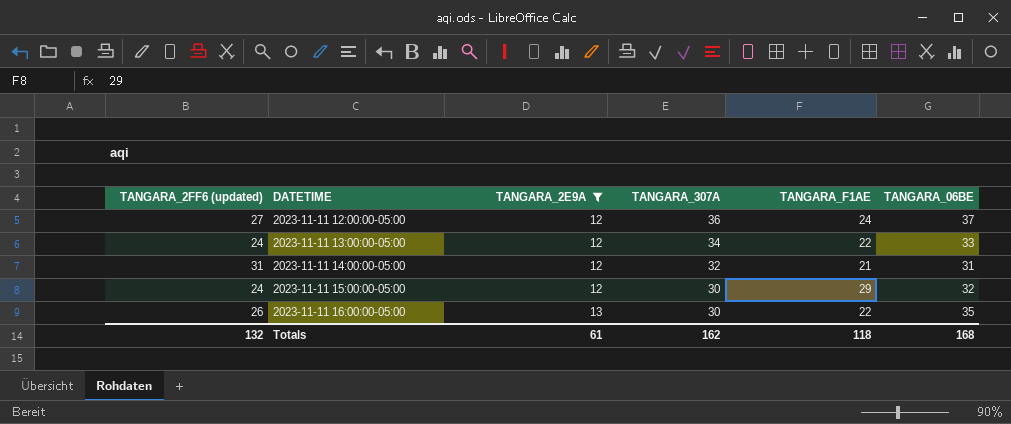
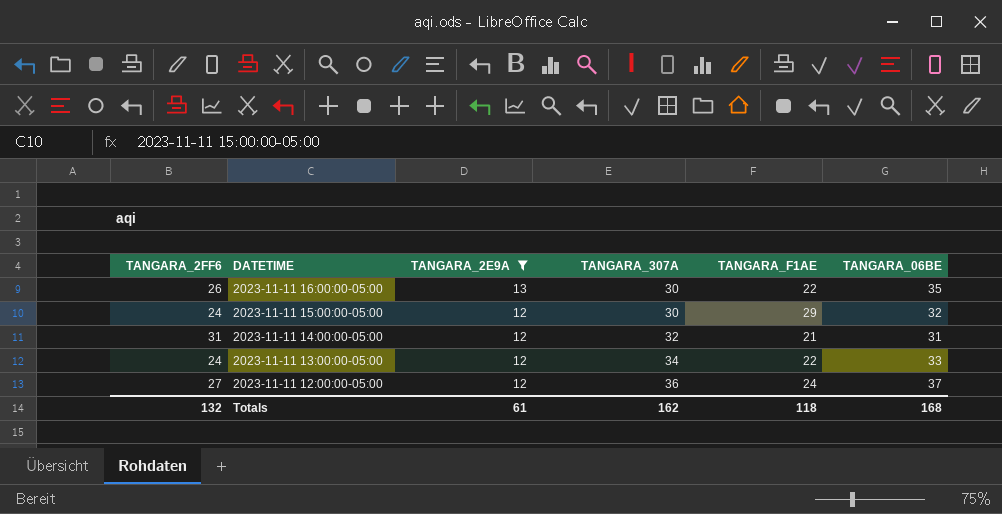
row order: DATETIME ascending -> DATETIME descending
column name: TANGARA_2FF6 (updated) -> TANGARA_2FF6

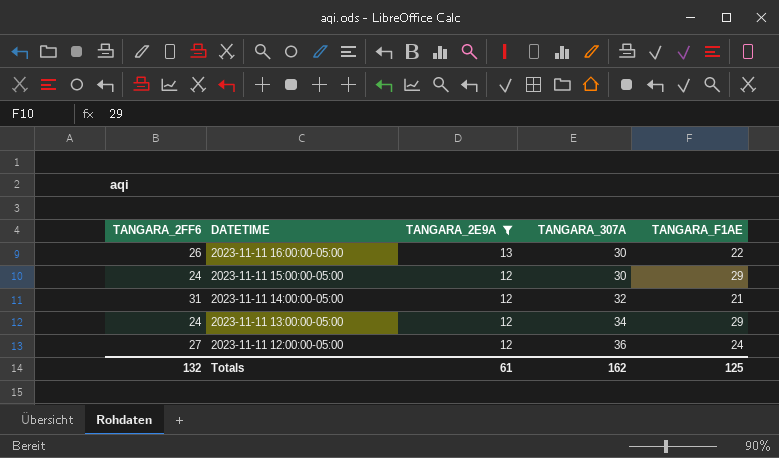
column TANGARA_06BE | position: 6 -> none
2023-11-11 13:00:00-05:00 | TANGARA_F1AE: 22 -> 29
Totals | TANGARA_F1AE: 118 -> 125

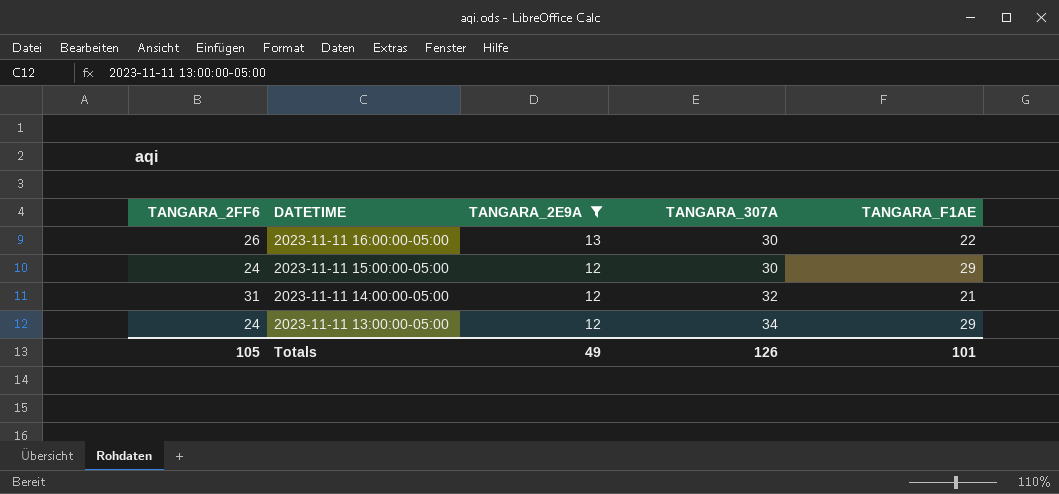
row 2023-11-11 12:00:00-05:00: 27 | 12 | 36 | 24 -> none
Totals | TANGARA_2FF6: 132 -> 105
Totals | TANGARA_2E9A: 61 -> 49
Totals | TANGARA_307A: 162 -> 126
Totals | TANGARA_F1AE: 125 -> 101

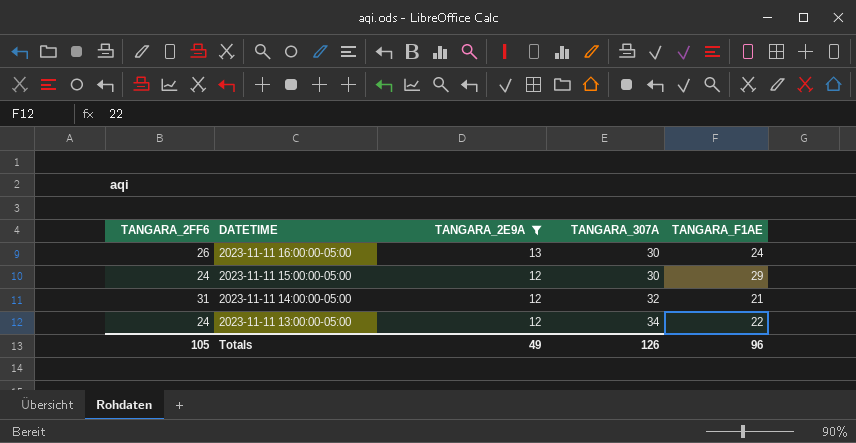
2023-11-11 16:00:00-05:00 | TANGARA_F1AE: 22 -> 24
2023-11-11 13:00:00-05:00 | TANGARA_F1AE: 29 -> 22
Totals | TANGARA_F1AE: 101 -> 96

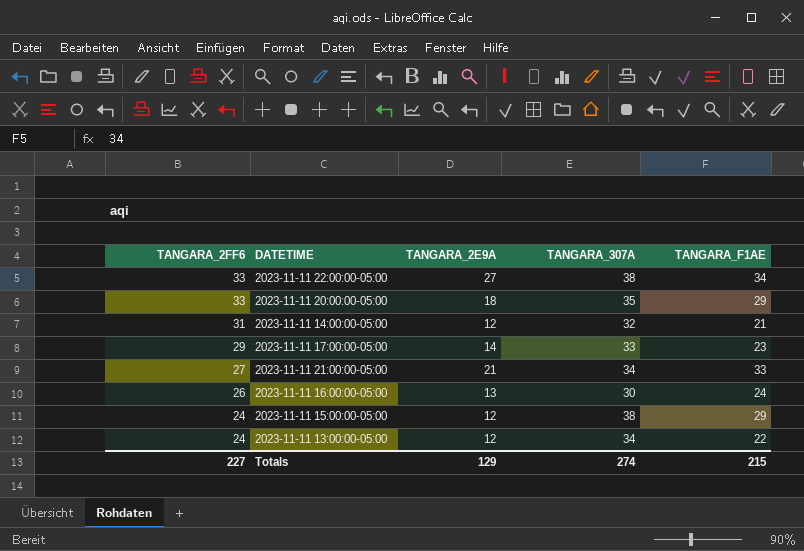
filter: TANGARA_2E9A <= 13 -> none
row order: DATETIME descending -> TANGARA_2FF6 descending
2023-11-11 15:00:00-05:00 | TANGARA_307A: 30 -> 38
Totals | TANGARA_2FF6: 105 -> 227
Totals | TANGARA_2E9A: 49 -> 129
Totals | TANGARA_307A: 126 -> 274
Totals | TANGARA_F1AE: 96 -> 215

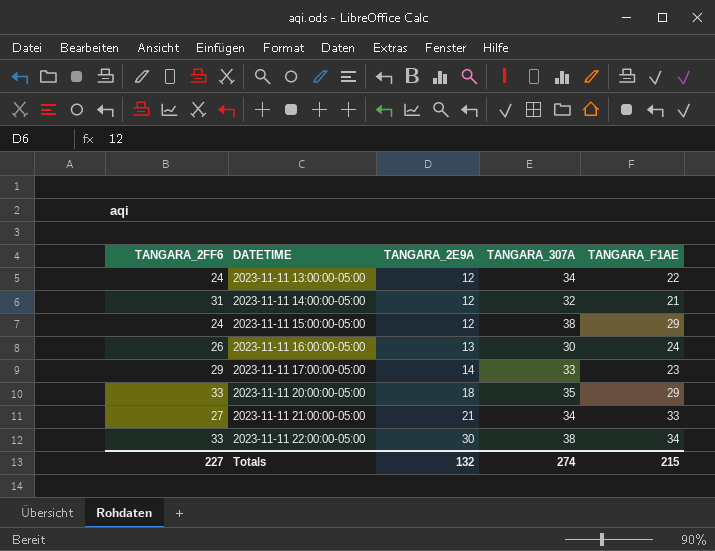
row order: TANGARA_2FF6 descending -> DATETIME ascending
2023-11-11 22:00:00-05:00 | TANGARA_2E9A: 27 -> 30
Totals | TANGARA_2E9A: 129 -> 132

